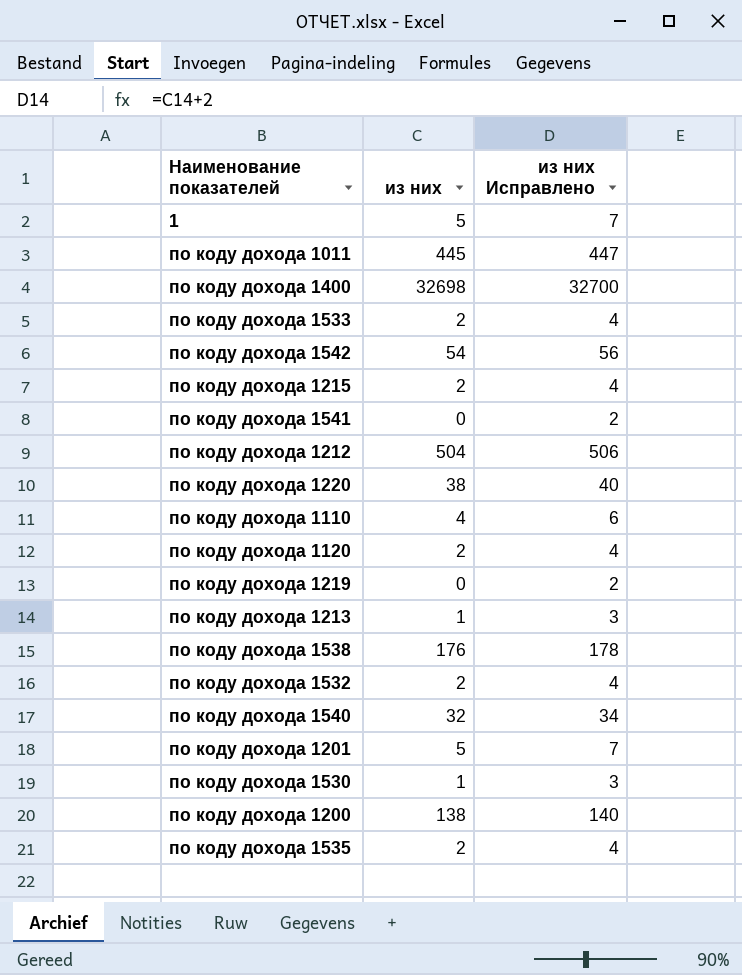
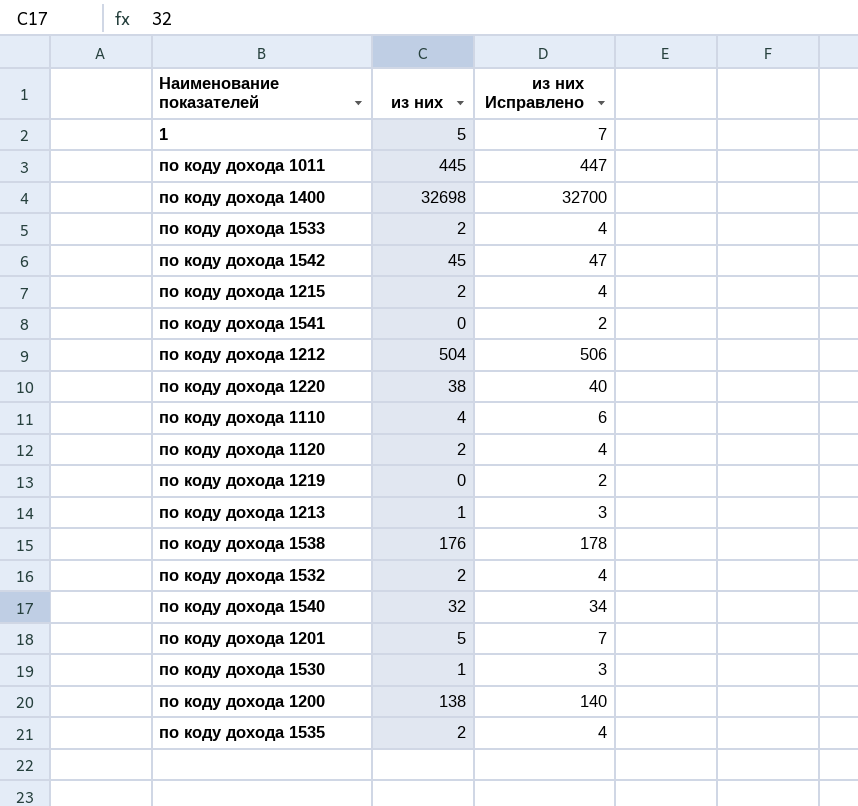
по коду дохода 1542 | из них: 54 -> 45
по коду дохода 1542 | из них Исправлено: 56 -> 47

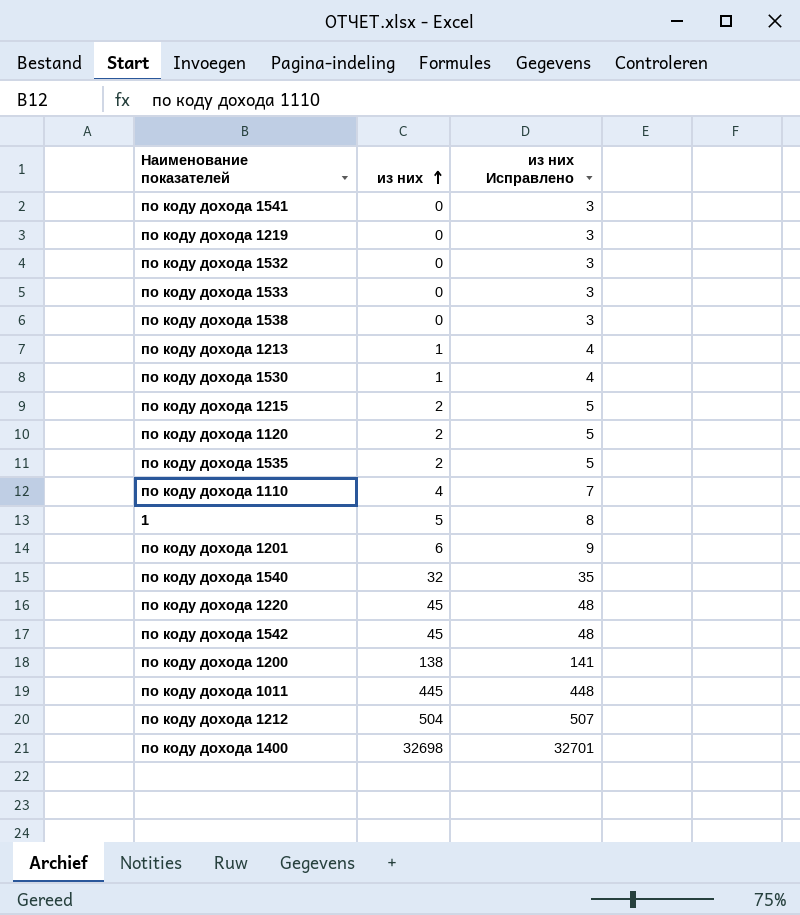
row order: none -> из них ascending
column из них Исправлено | formula: [из них] + 2 -> [из них] + 3
по коду дохода 1532 | из них: 2 -> 0
по коду дохода 1533 | из них: 2 -> 0
по коду дохода 1538 | из них: 176 -> 0
по коду дохода 1201 | из них: 5 -> 6
по коду дохода 1220 | из них: 38 -> 45

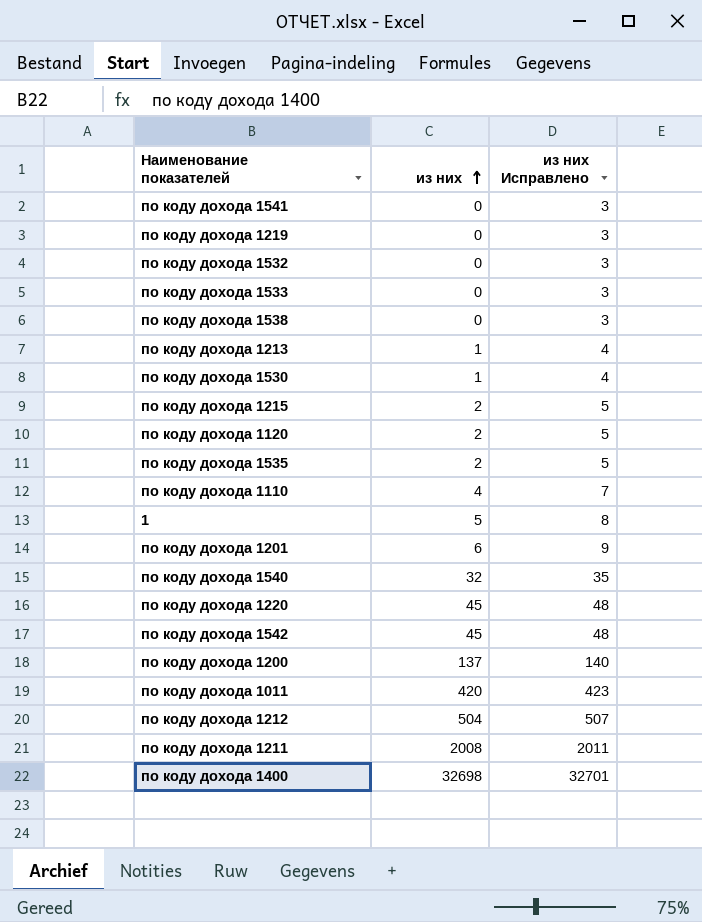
по коду дохода 1200 | из них: 138 -> 137
по коду дохода 1200 | из них Исправлено: 141 -> 140
по коду дохода 1011 | из них: 445 -> 420
по коду дохода 1011 | из них Исправлено: 448 -> 423
row по коду дохода 1211: none -> 2008 | 2011

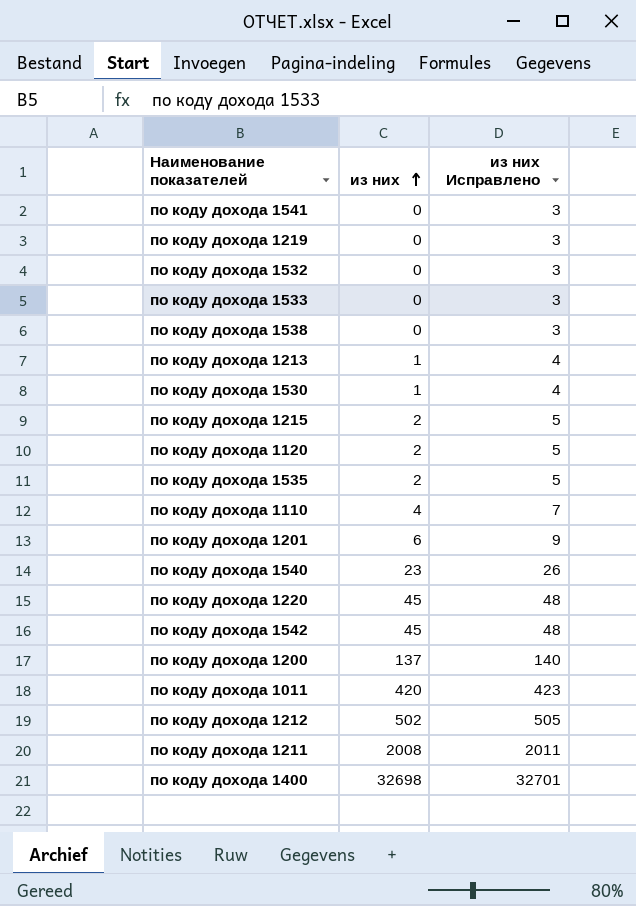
row 1: 5 | 8 -> none
по коду дохода 1540 | из них: 32 -> 23
по коду дохода 1540 | из них Исправлено: 35 -> 26
по коду дохода 1212 | из них: 504 -> 502
по коду дохода 1212 | из них Исправлено: 507 -> 505

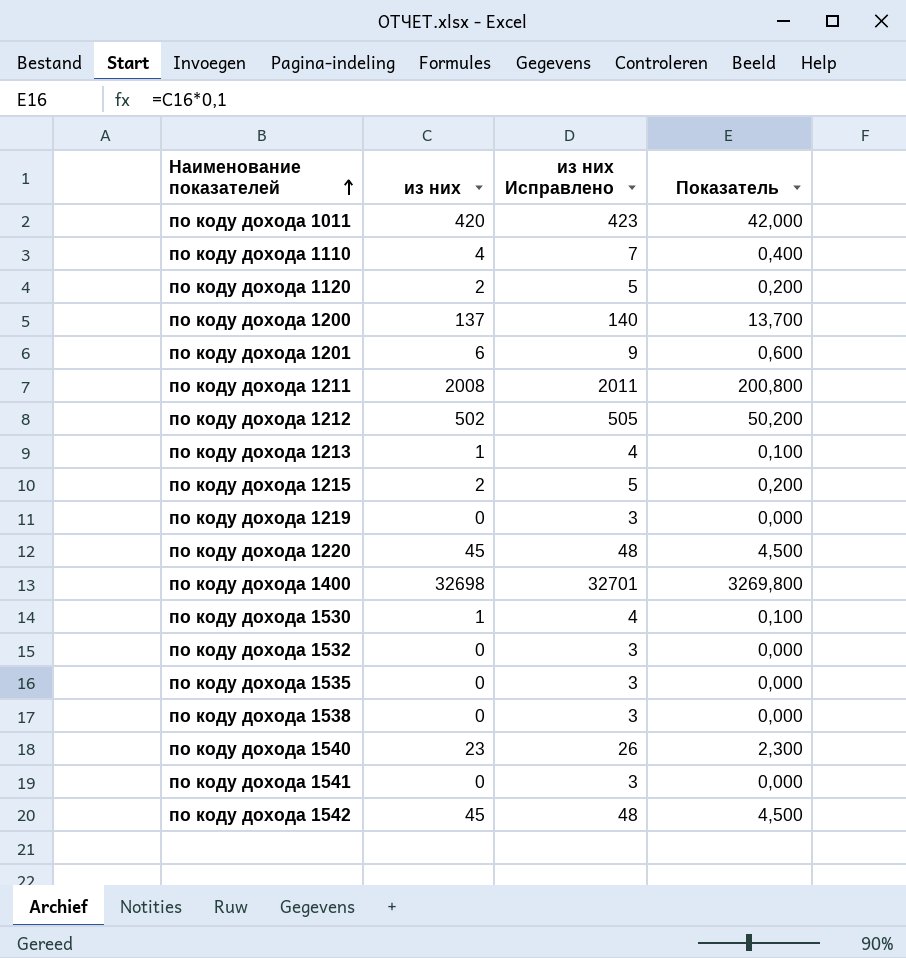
row order: из них ascending -> Наименование показателей ascending
column Показатель | formula: none -> [из них] * 0,1
row по коду дохода 1533: 0 | 3 -> none
по коду дохода 1535 | из них: 2 -> 0
по коду дохода 1535 | из них Исправлено: 5 -> 3

